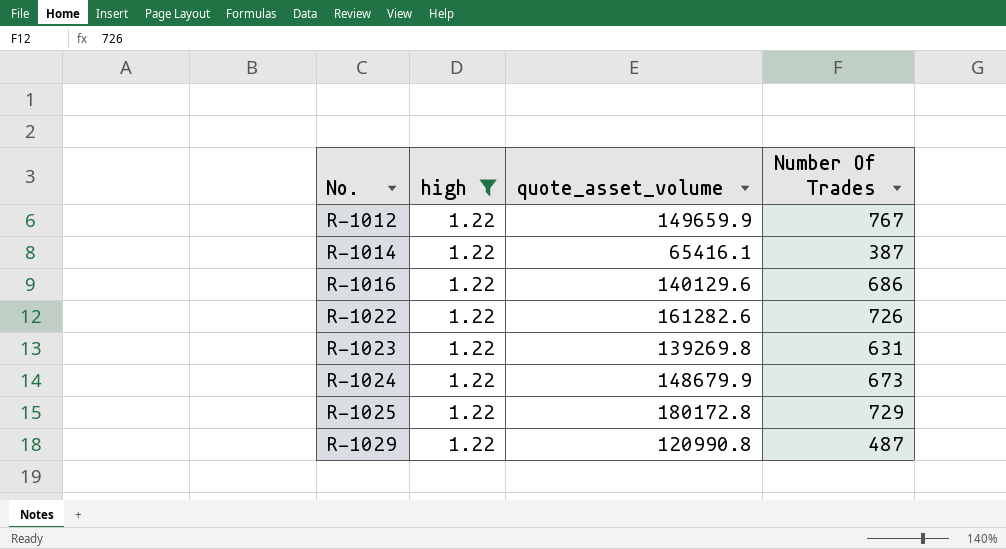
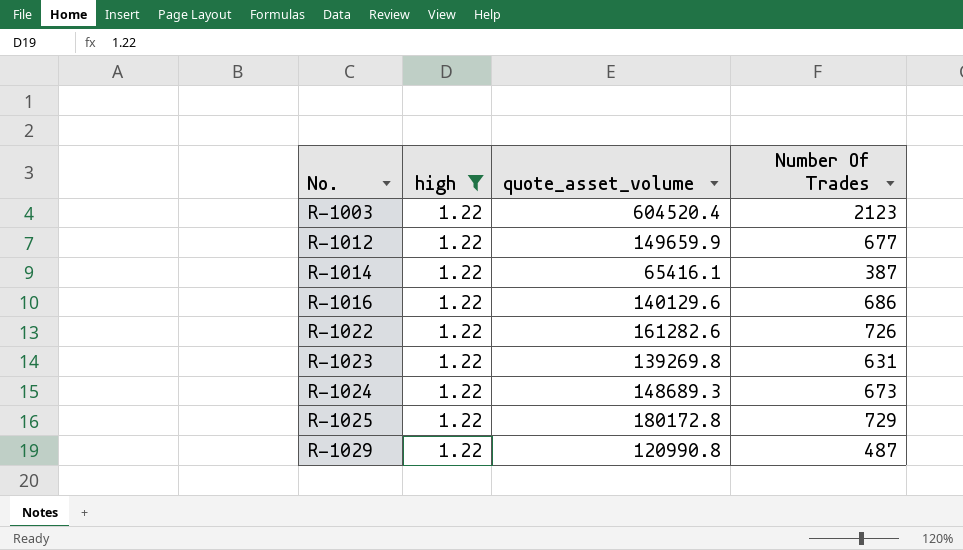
row R-1003: none -> 1.22 | 604520.4 | 2123
R-1012 | Number Of Trades: 767 -> 677
R-1024 | quote_asset_volume: 148679.9 -> 148689.3

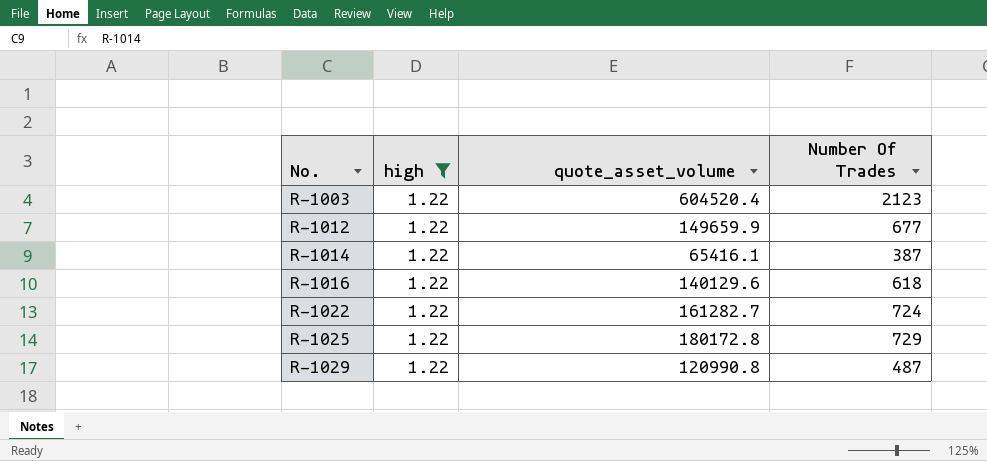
row R-1023: 1.22 | 139269.8 | 631 -> none
row R-1024: 1.22 | 148689.3 | 673 -> none
R-1016 | Number Of Trades: 686 -> 618
R-1022 | quote_asset_volume: 161282.6 -> 161282.7
R-1022 | Number Of Trades: 726 -> 724

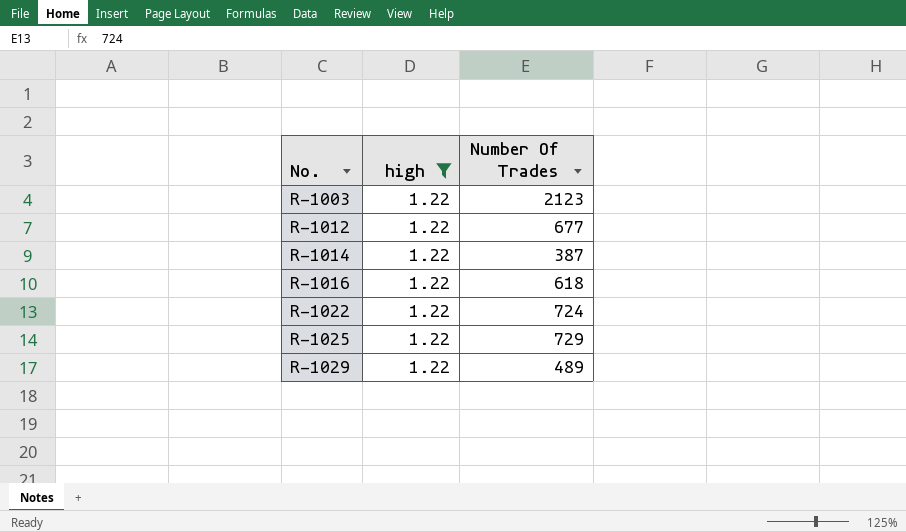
column quote_asset_volume | position: 3 -> none
R-1029 | Number Of Trades: 487 -> 489

